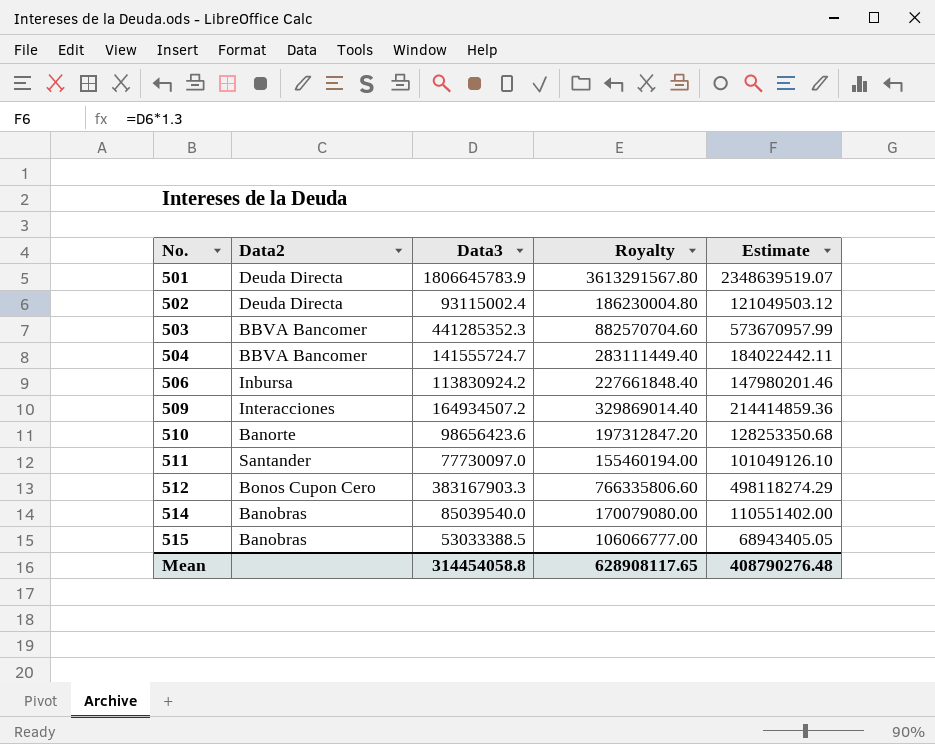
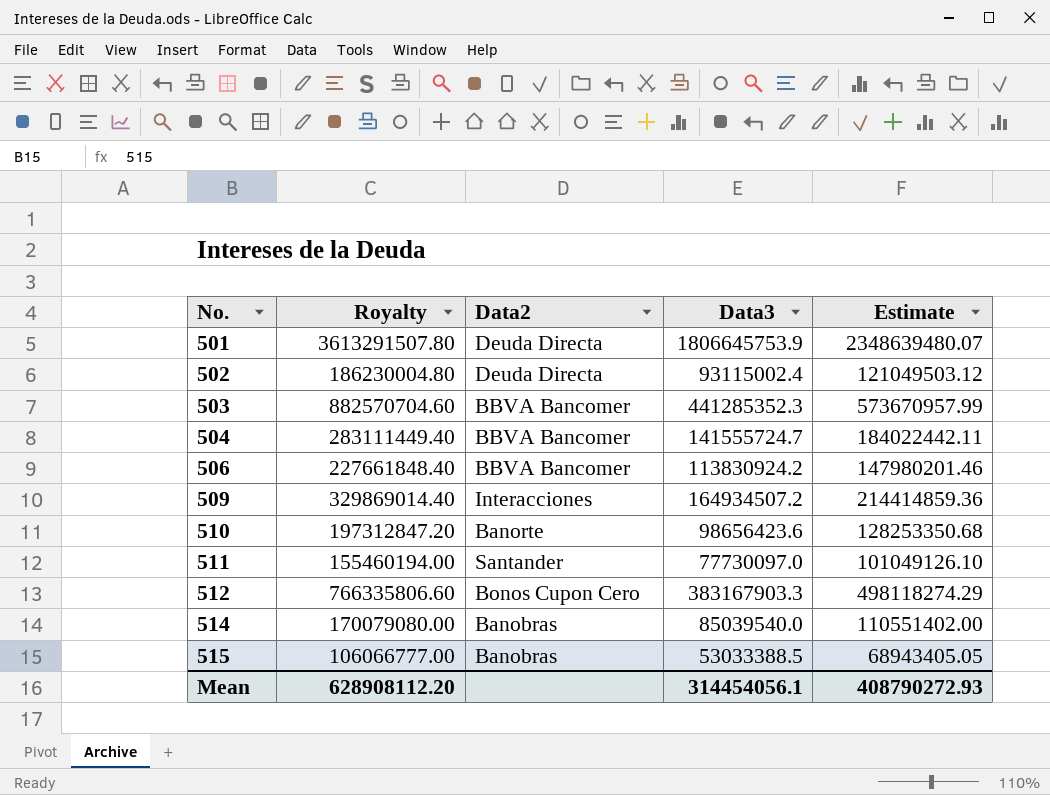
column Royalty | position: 4 -> 2
501 | Royalty: 3613291567.80 -> 3613291507.80
501 | Data3: 1806645783.9 -> 1806645753.9
501 | Estimate: 2348639519.07 -> 2348639480.07
506 | Data2: Inbursa -> BBVA Bancomer
Mean | Royalty: 628908117.65 -> 628908112.20
Mean | Data3: 314454058.8 -> 314454056.1
Mean | Estimate: 408790276.48 -> 408790272.93

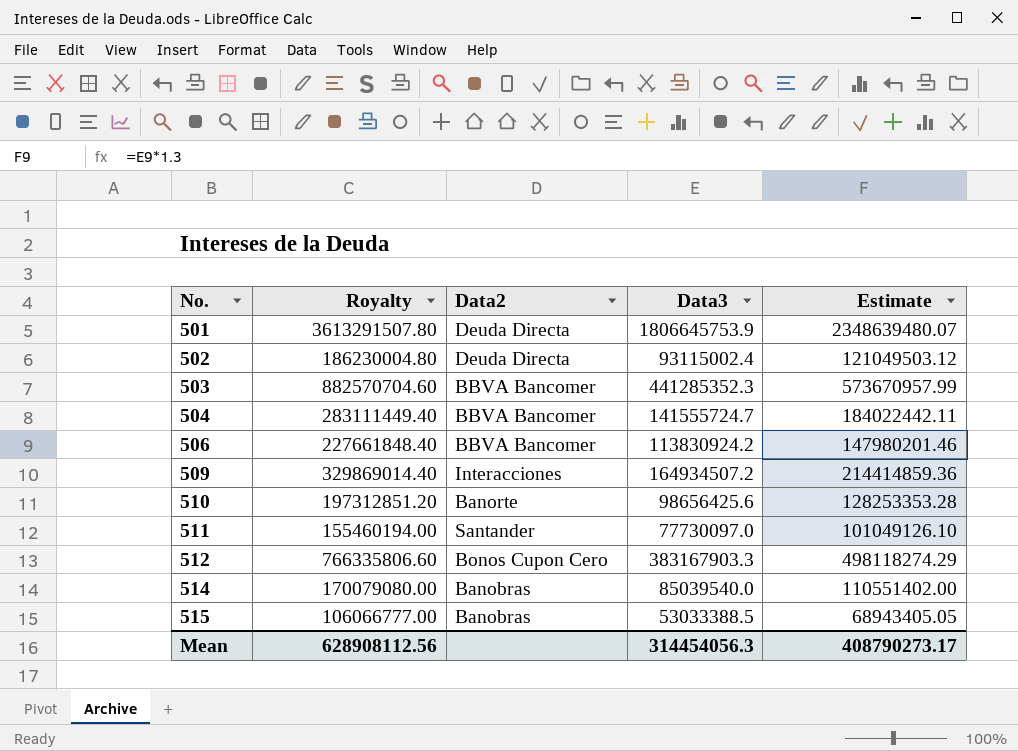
510 | Royalty: 197312847.20 -> 197312851.20
510 | Data3: 98656423.6 -> 98656425.6
510 | Estimate: 128253350.68 -> 128253353.28
Mean | Royalty: 628908112.20 -> 628908112.56
Mean | Data3: 314454056.1 -> 314454056.3
Mean | Estimate: 408790272.93 -> 408790273.17

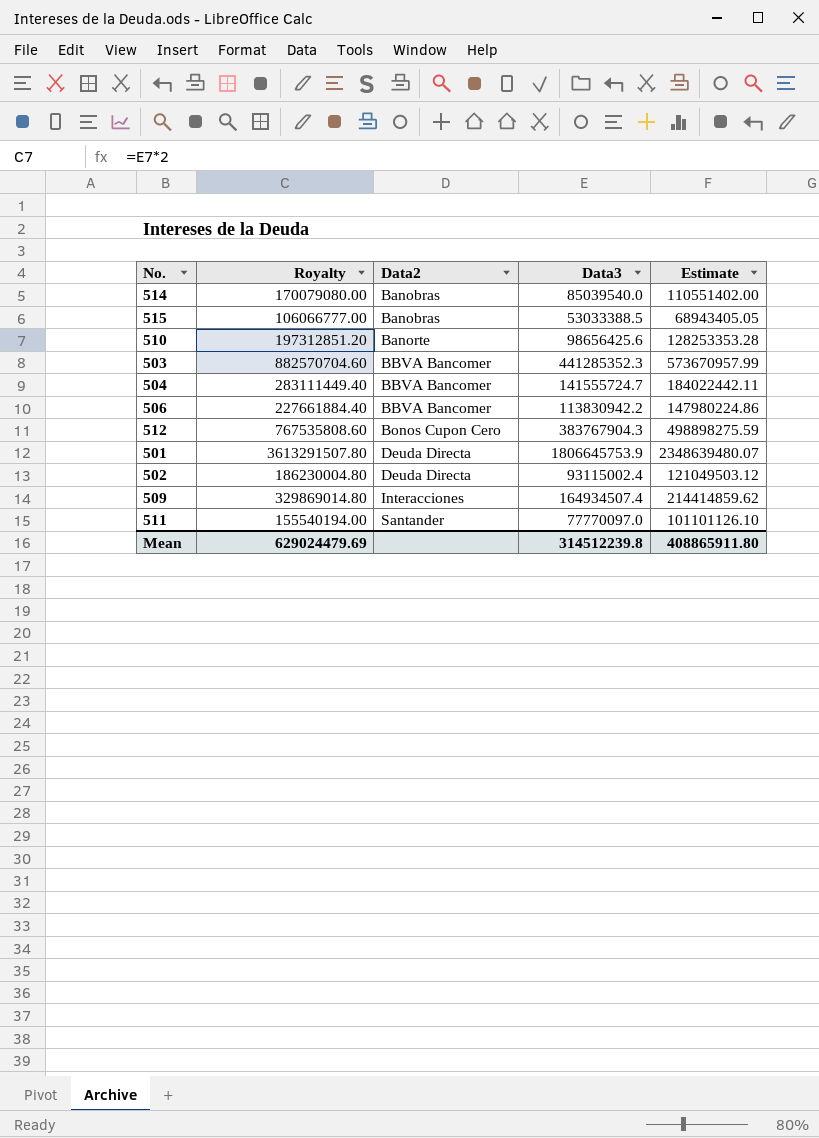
row order: No. ascending -> Data2 ascending
506 | Royalty: 227661848.40 -> 227661884.40
506 | Data3: 113830924.2 -> 113830942.2
506 | Estimate: 147980201.46 -> 147980224.86
512 | Royalty: 766335806.60 -> 767535808.60
512 | Data3: 383167903.3 -> 383767904.3
512 | Estimate: 498118274.29 -> 498898275.59
509 | Royalty: 329869014.40 -> 329869014.80
509 | Data3: 164934507.2 -> 164934507.4
509 | Estimate: 214414859.36 -> 214414859.62
511 | Royalty: 155460194.00 -> 155540194.00
511 | Data3: 77730097.0 -> 77770097.0
511 | Estimate: 101049126.10 -> 101101126.10
Mean | Royalty: 628908112.56 -> 629024479.69
Mean | Data3: 314454056.3 -> 314512239.8
Mean | Estimate: 408790273.17 -> 408865911.80

